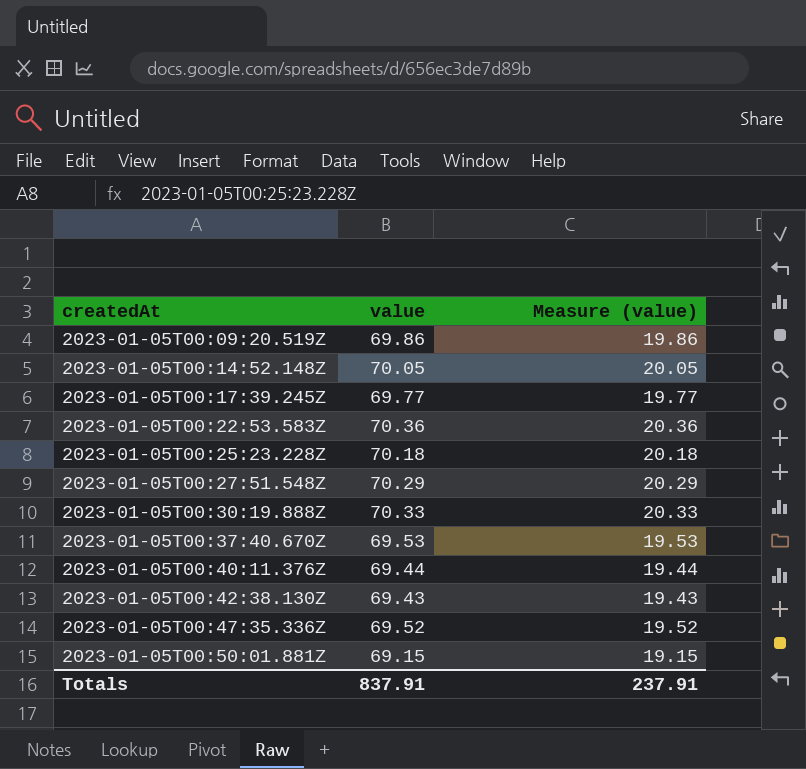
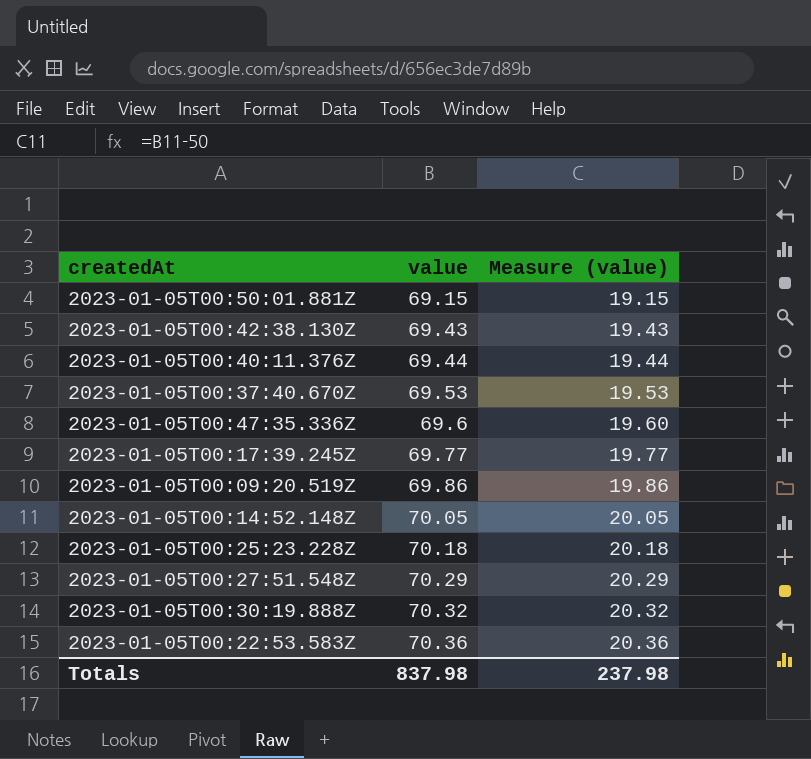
row order: createdAt ascending -> value ascending
2023-01-05T00:47:35.336Z | value: 69.52 -> 69.6
2023-01-05T00:47:35.336Z | Measure (value): 19.52 -> 19.60
2023-01-05T00:30:19.888Z | value: 70.33 -> 70.32
2023-01-05T00:30:19.888Z | Measure (value): 20.33 -> 20.32
Totals | value: 837.91 -> 837.98
Totals | Measure (value): 237.91 -> 237.98

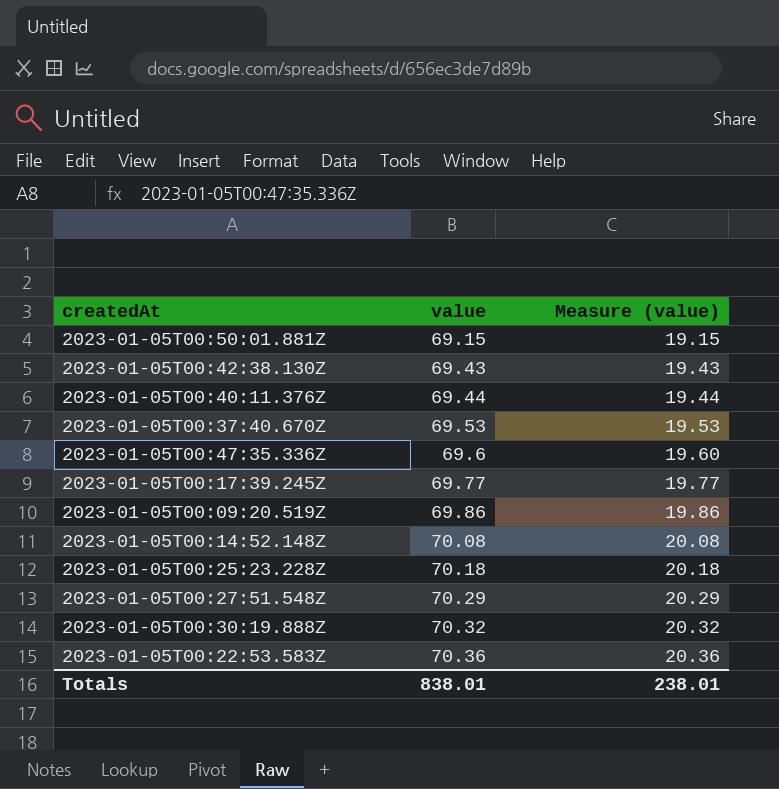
2023-01-05T00:14:52.148Z | value: 70.05 -> 70.08
2023-01-05T00:14:52.148Z | Measure (value): 20.05 -> 20.08
Totals | value: 837.98 -> 838.01
Totals | Measure (value): 237.98 -> 238.01

